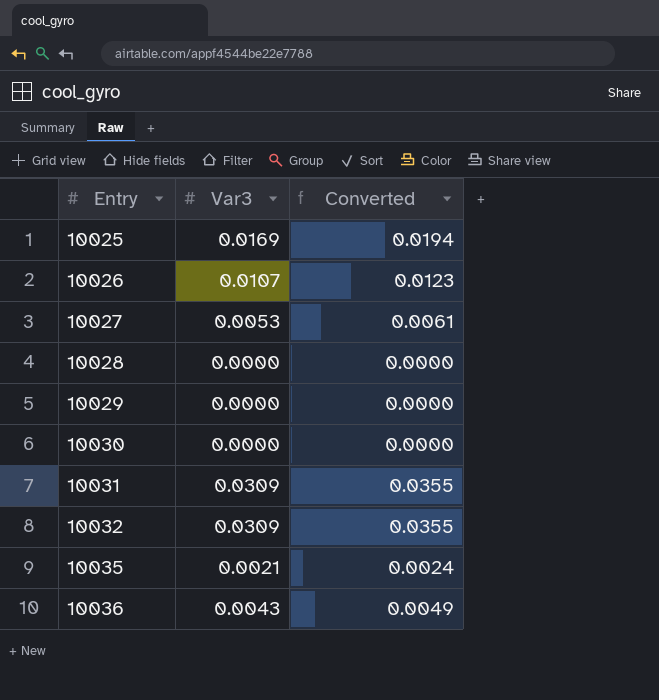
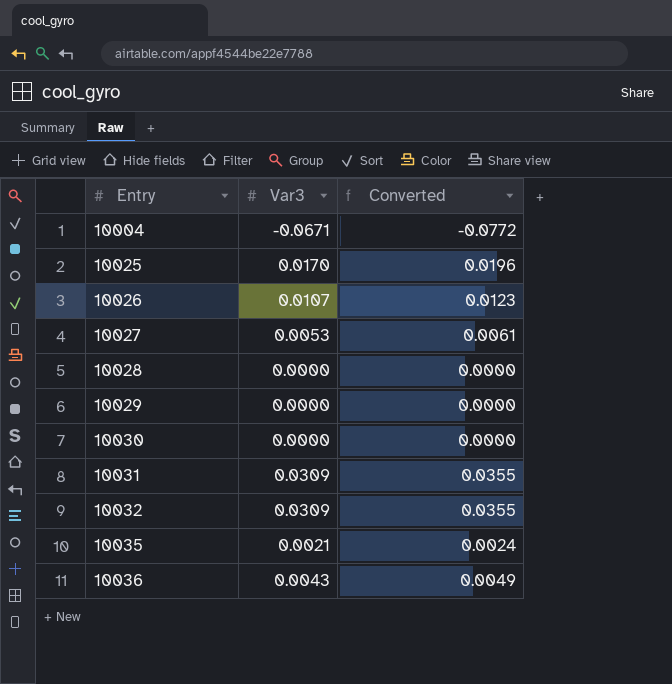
row 10004: none -> -0.0671 | -0.0772
10025 | Var3: 0.0169 -> 0.0170
10025 | Converted: 0.0194 -> 0.0196

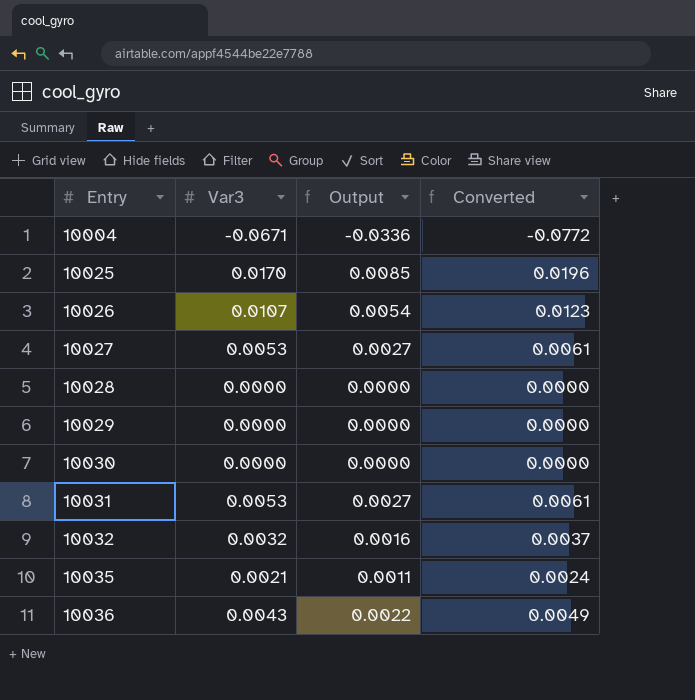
column Output | formula: none -> [Var3] * 0.5
10031 | Var3: 0.0309 -> 0.0053
10031 | Converted: 0.0355 -> 0.0061
10032 | Var3: 0.0309 -> 0.0032
10032 | Converted: 0.0355 -> 0.0037

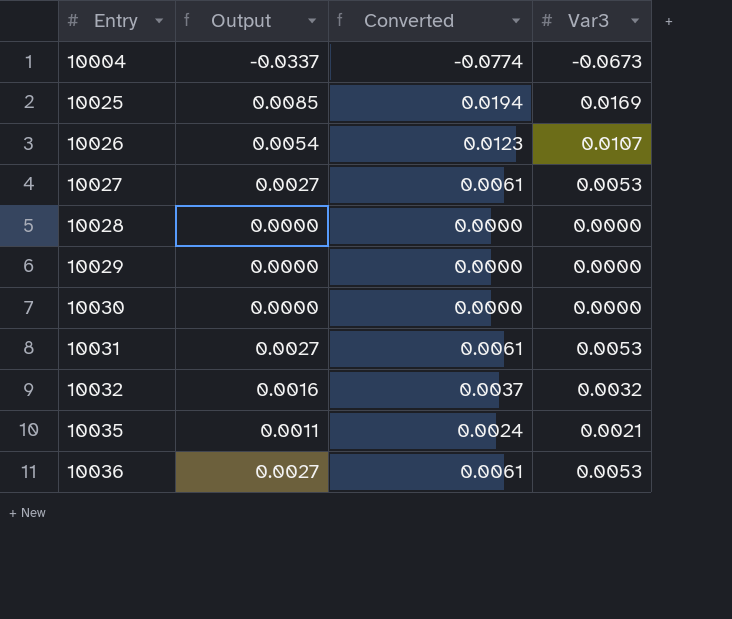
column Var3 | position: 2 -> 4
10004 | Output: -0.0336 -> -0.0337
10004 | Converted: -0.0772 -> -0.0774
10004 | Var3: -0.0671 -> -0.0673
10025 | Converted: 0.0196 -> 0.0194
10025 | Var3: 0.0170 -> 0.0169
10036 | Output: 0.0022 -> 0.0027
10036 | Converted: 0.0049 -> 0.0061
10036 | Var3: 0.0043 -> 0.0053

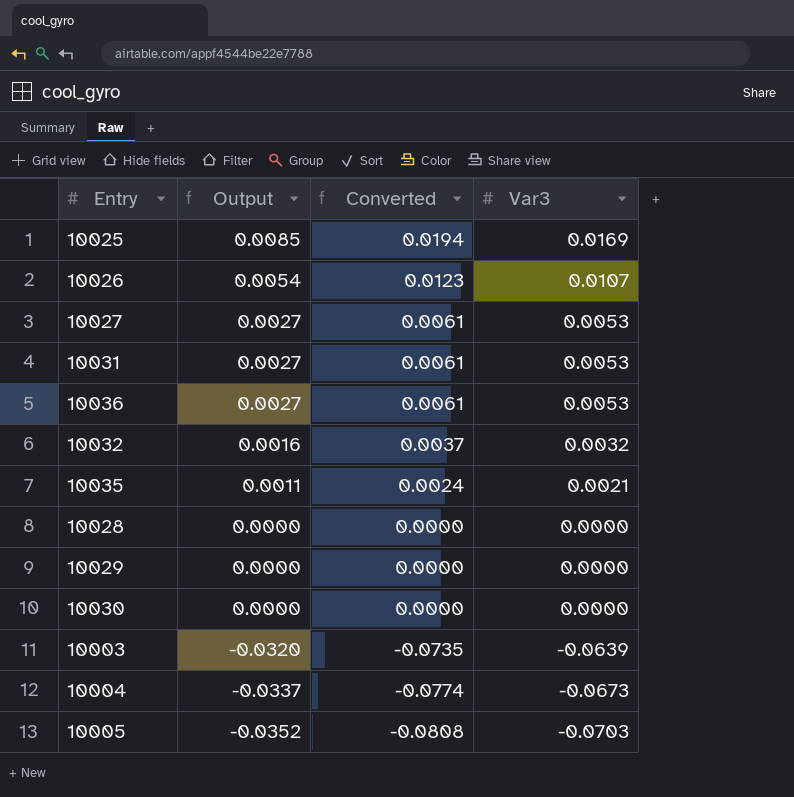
row order: Entry ascending -> Output descending
row 10003: none -> -0.0320 | -0.0735 | -0.0639
row 10005: none -> -0.0352 | -0.0808 | -0.0703

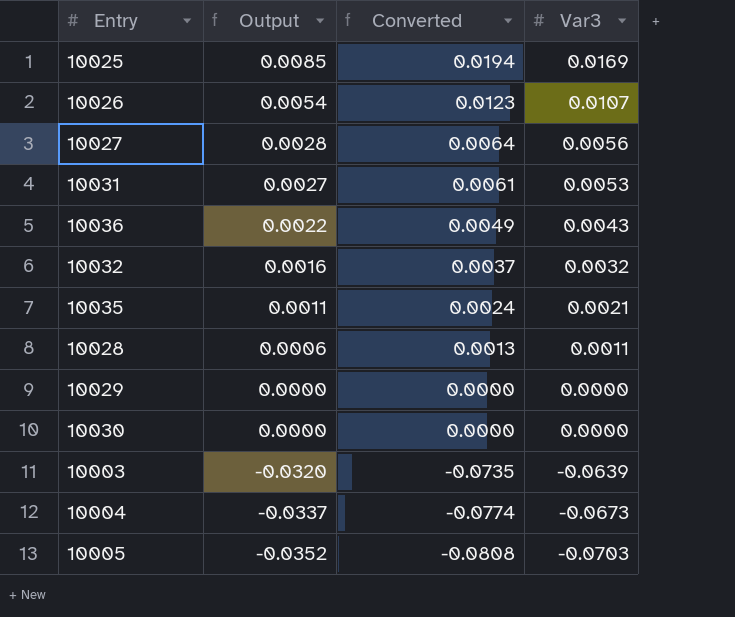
10027 | Output: 0.0027 -> 0.0028
10027 | Converted: 0.0061 -> 0.0064
10027 | Var3: 0.0053 -> 0.0056
10036 | Output: 0.0027 -> 0.0022
10036 | Converted: 0.0061 -> 0.0049
10036 | Var3: 0.0053 -> 0.0043
10028 | Output: 0.0000 -> 0.0006
10028 | Converted: 0.0000 -> 0.0013
10028 | Var3: 0.0000 -> 0.0011

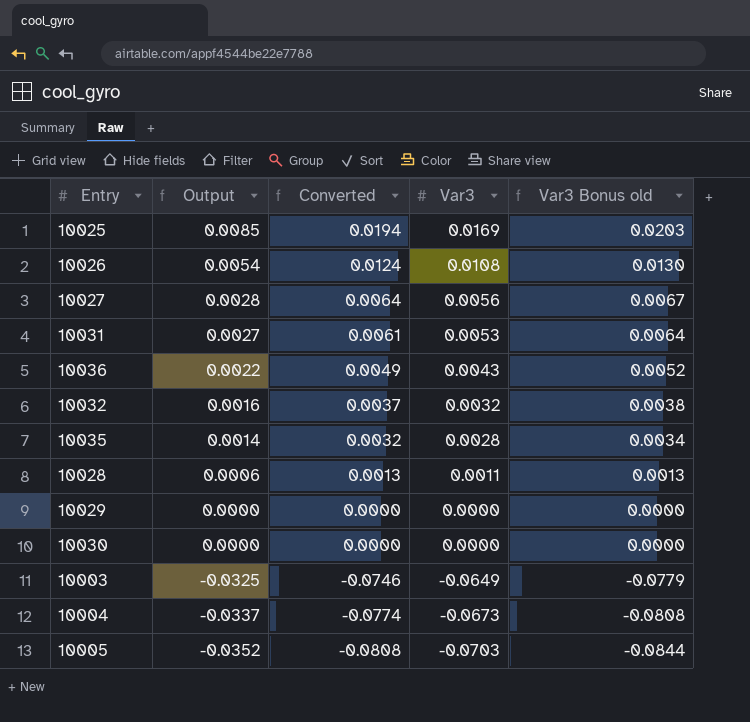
column Var3 Bonus old | formula: none -> [Var3] * 1.2
10026 | Converted: 0.0123 -> 0.0124
10026 | Var3: 0.0107 -> 0.0108
10035 | Output: 0.0011 -> 0.0014
10035 | Converted: 0.0024 -> 0.0032
10035 | Var3: 0.0021 -> 0.0028
10003 | Output: -0.0320 -> -0.0325
10003 | Converted: -0.0735 -> -0.0746
10003 | Var3: -0.0639 -> -0.0649

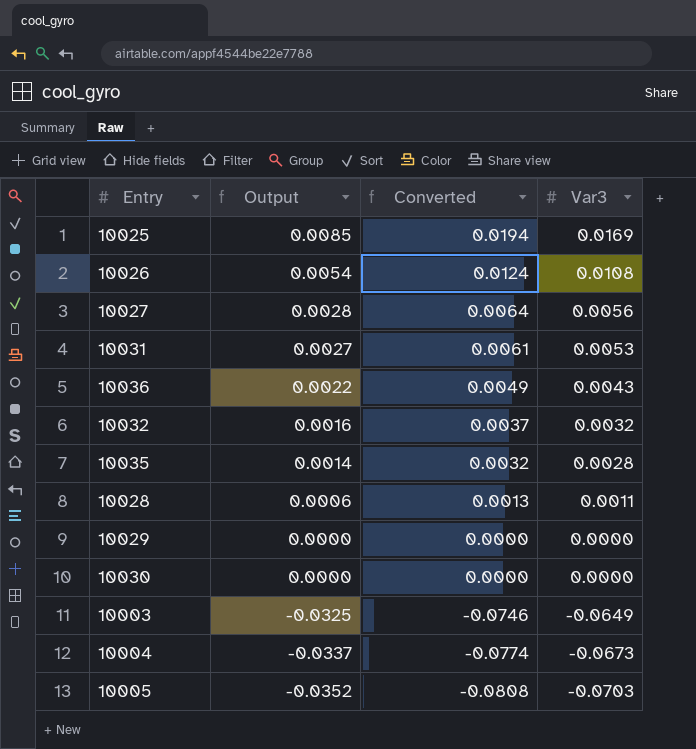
column Var3 Bonus old | formula: [Var3] * 1.2 -> none

